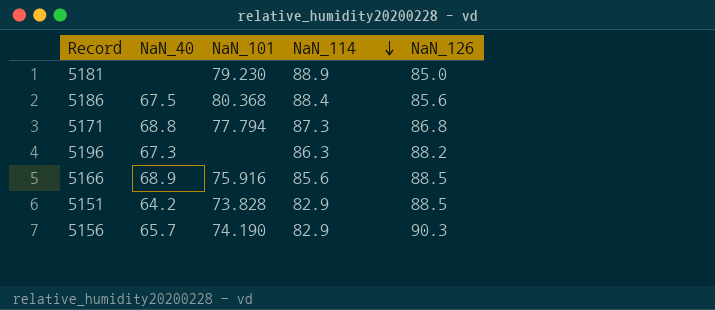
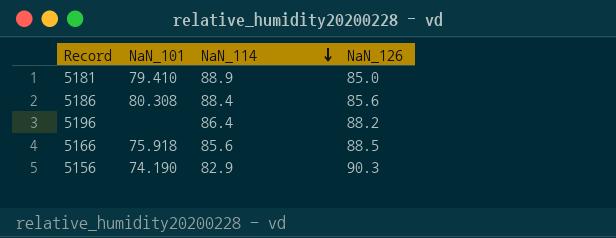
column NaN_40 | position: 2 -> none
row 5171: 68.8 | 77.794 | 87.3 | 86.8 -> none
row 5151: 64.2 | 73.828 | 82.9 | 88.5 -> none
5181 | NaN_101: 79.230 -> 79.410
5186 | NaN_101: 80.368 -> 80.308
5196 | NaN_114: 86.3 -> 86.4
5166 | NaN_101: 75.916 -> 75.918

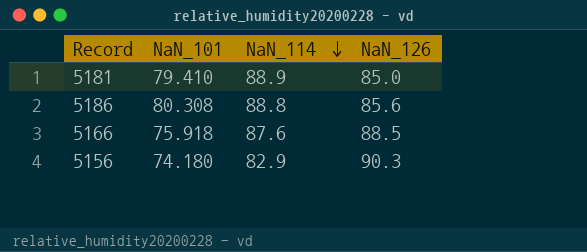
row 5196: none | 86.4 | 88.2 -> none
5186 | NaN_114: 88.4 -> 88.8
5166 | NaN_114: 85.6 -> 87.6
5156 | NaN_101: 74.190 -> 74.180

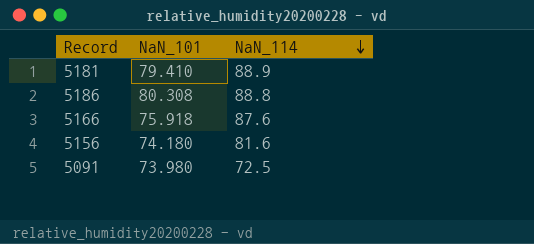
column NaN_126 | position: 4 -> none
5156 | NaN_114: 82.9 -> 81.6
row 5091: none -> 73.980 | 72.5

